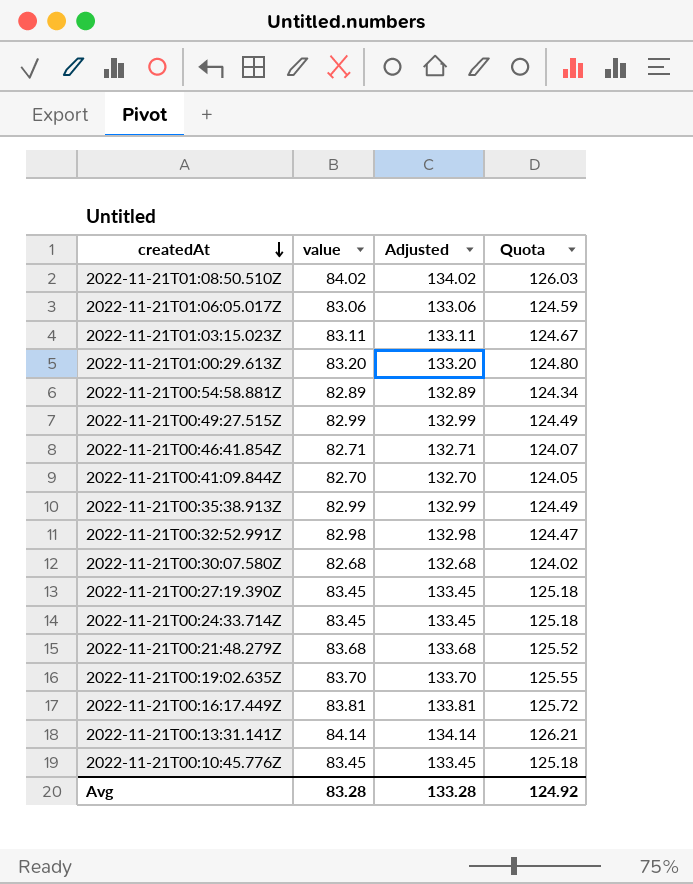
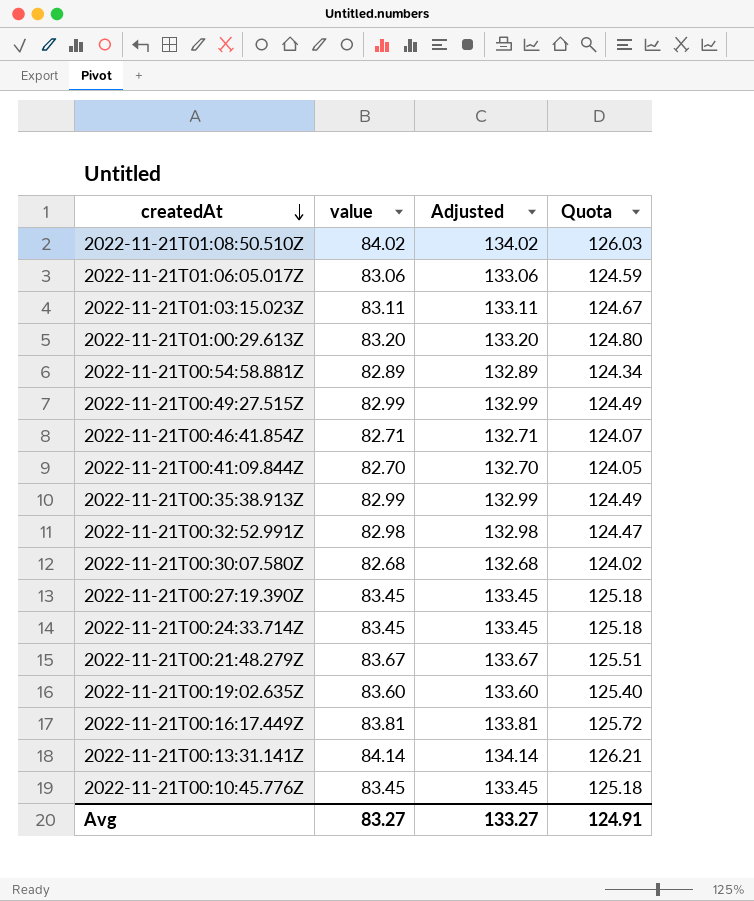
2022-11-21T00:21:48.279Z | value: 83.68 -> 83.67
2022-11-21T00:21:48.279Z | Adjusted: 133.68 -> 133.67
2022-11-21T00:21:48.279Z | Quota: 125.52 -> 125.51
2022-11-21T00:19:02.635Z | value: 83.70 -> 83.60
2022-11-21T00:19:02.635Z | Adjusted: 133.70 -> 133.60
2022-11-21T00:19:02.635Z | Quota: 125.55 -> 125.40
Avg | value: 83.28 -> 83.27
Avg | Adjusted: 133.28 -> 133.27
Avg | Quota: 124.92 -> 124.91

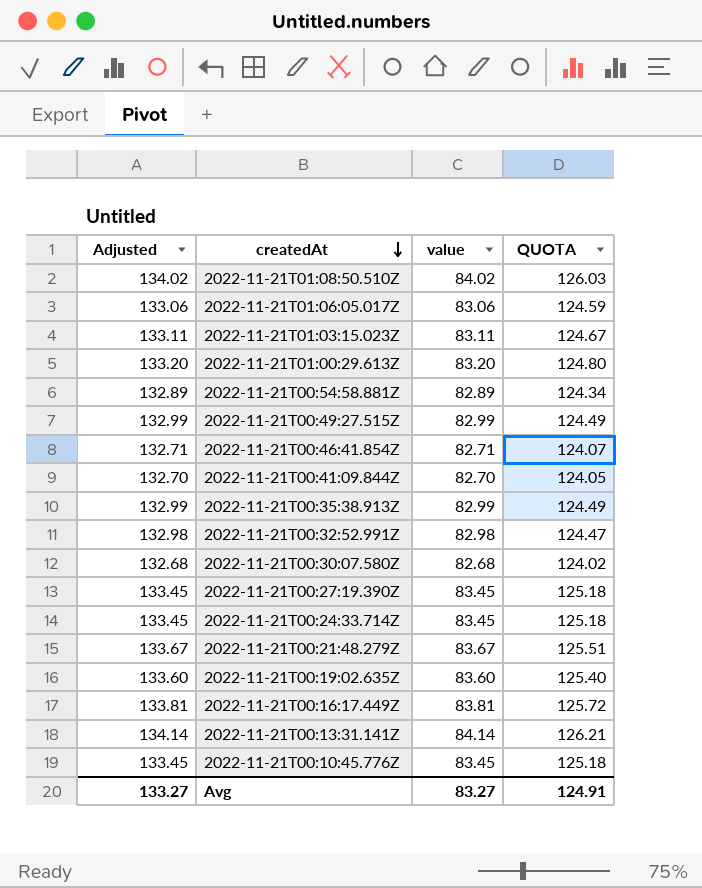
column Adjusted | position: 3 -> 1
column name: Quota -> QUOTA

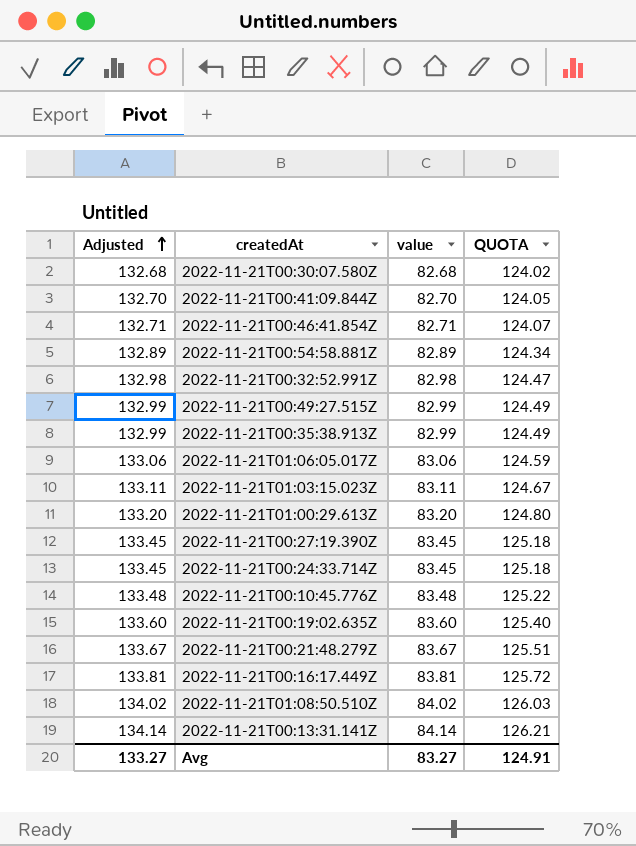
row order: createdAt descending -> Adjusted ascending
2022-11-21T00:10:45.776Z | Adjusted: 133.45 -> 133.48
2022-11-21T00:10:45.776Z | value: 83.45 -> 83.48
2022-11-21T00:10:45.776Z | QUOTA: 125.18 -> 125.22

